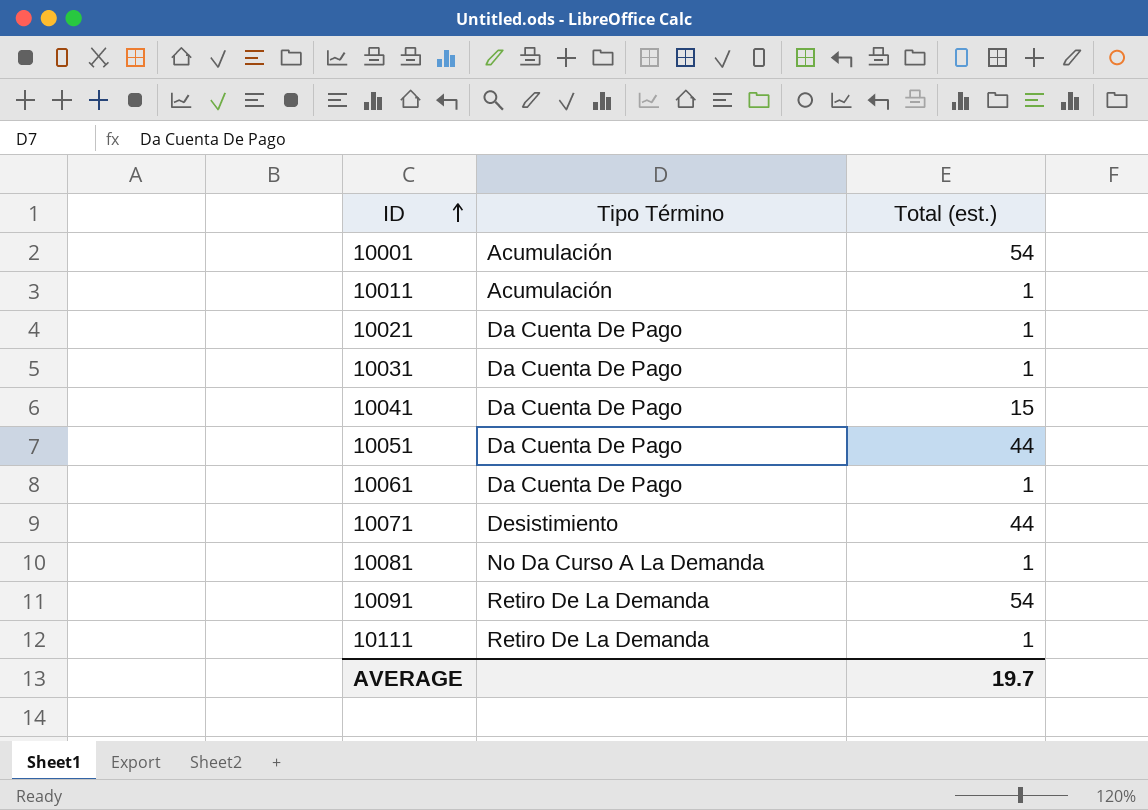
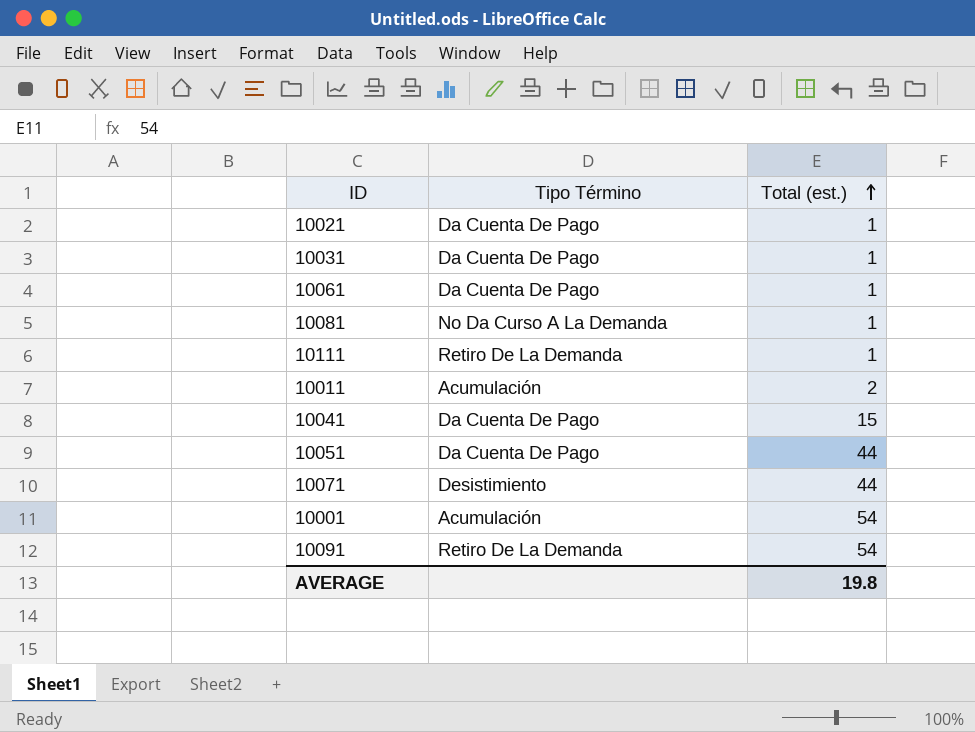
row order: ID ascending -> Total (est.) ascending
10011 | Total (est.): 1 -> 2
AVERAGE | Total (est.): 19.7 -> 19.8

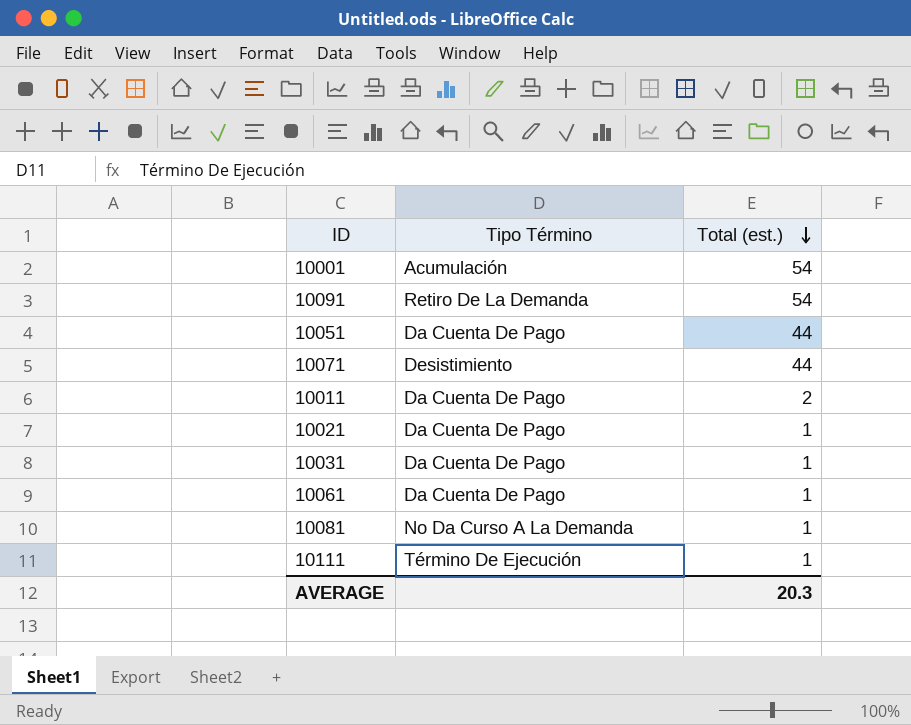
row order: Total (est.) ascending -> Total (est.) descending
row 10041: Da Cuenta De Pago | 15 -> none
10011 | Tipo Término: Acumulación -> Da Cuenta De Pago
10111 | Tipo Término: Retiro De La Demanda -> Término De Ejecución
AVERAGE | Total (est.): 19.8 -> 20.3

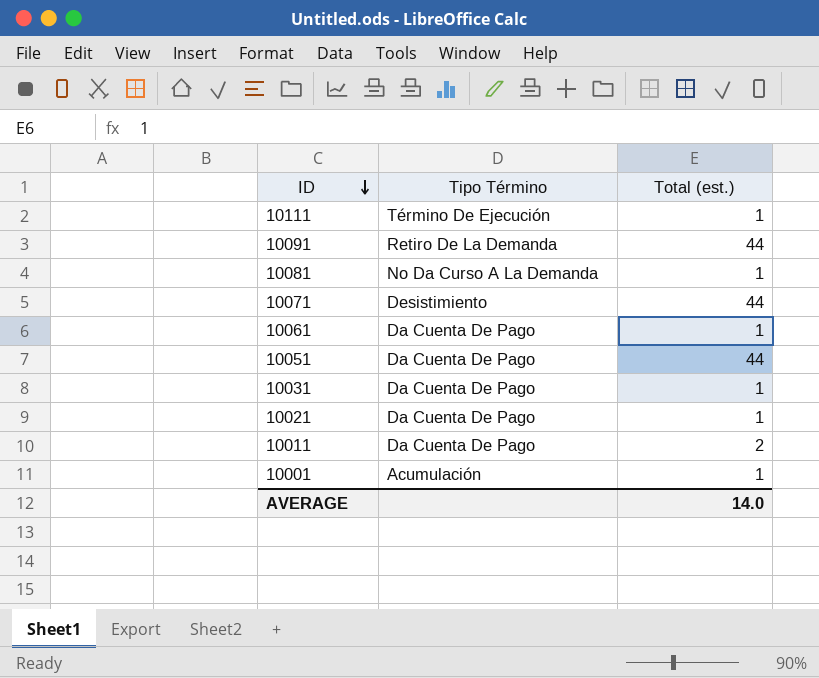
row order: Total (est.) descending -> ID descending
10091 | Total (est.): 54 -> 44
10001 | Total (est.): 54 -> 1
AVERAGE | Total (est.): 20.3 -> 14.0

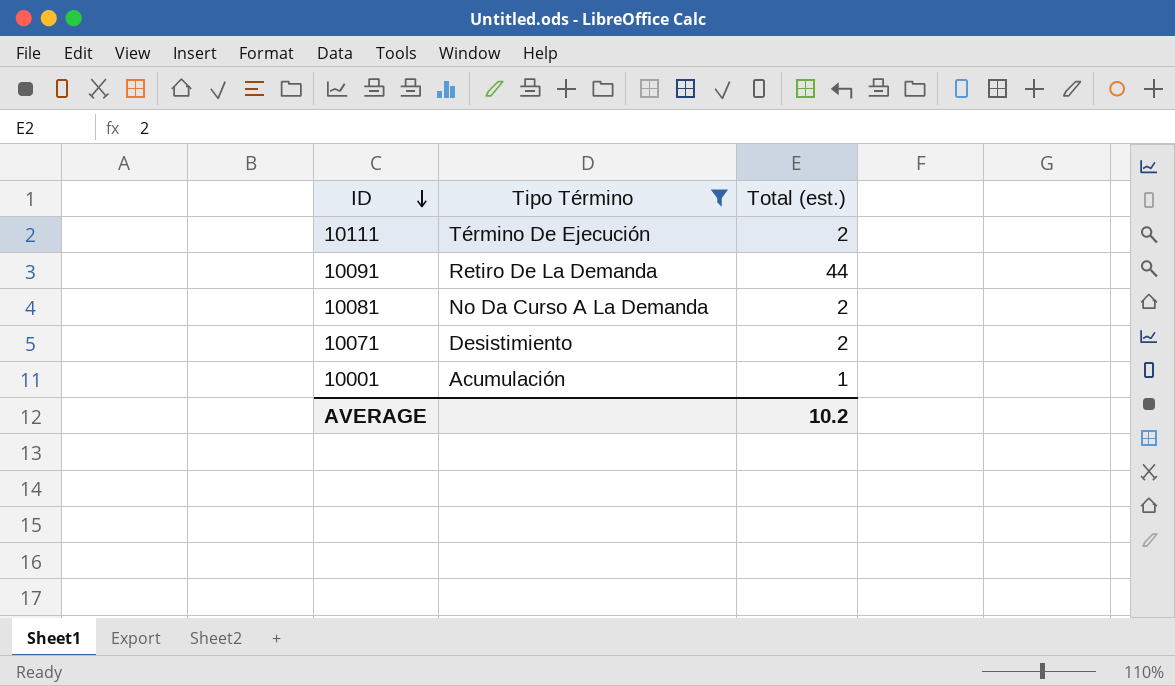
filter: none -> Tipo Término != Da Cuenta De Pago
10111 | Total (est.): 1 -> 2
10081 | Total (est.): 1 -> 2
10071 | Total (est.): 44 -> 2
AVERAGE | Total (est.): 14.0 -> 10.2

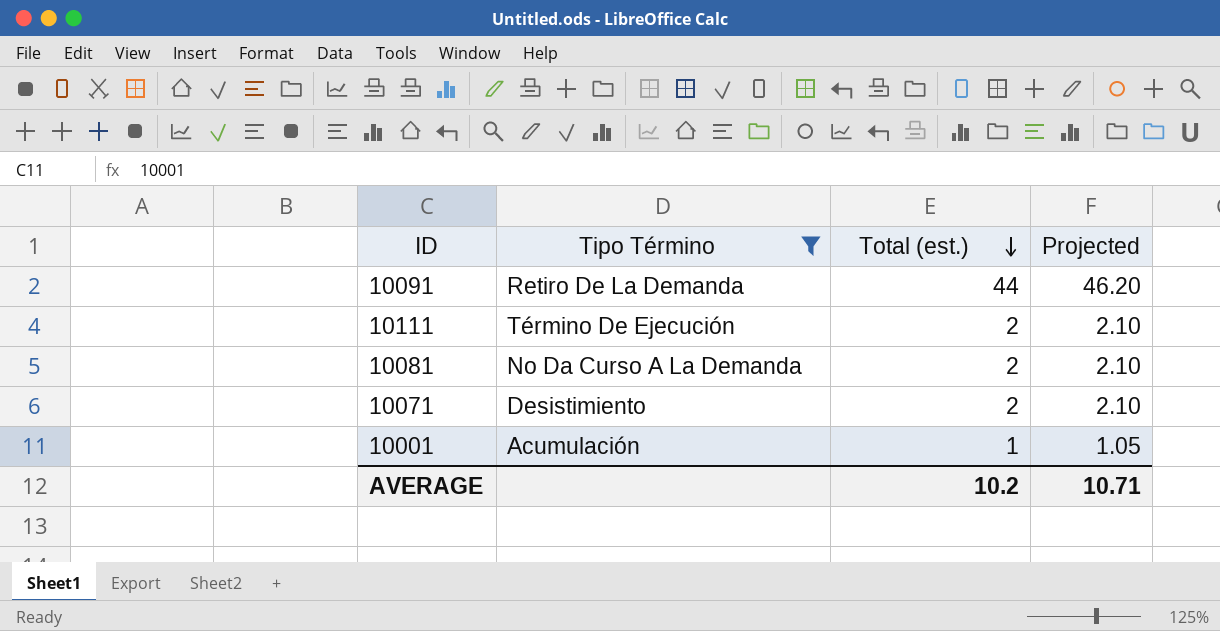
row order: ID descending -> Total (est.) descending
column Projected | formula: none -> [Total (est.)] * 1.05

